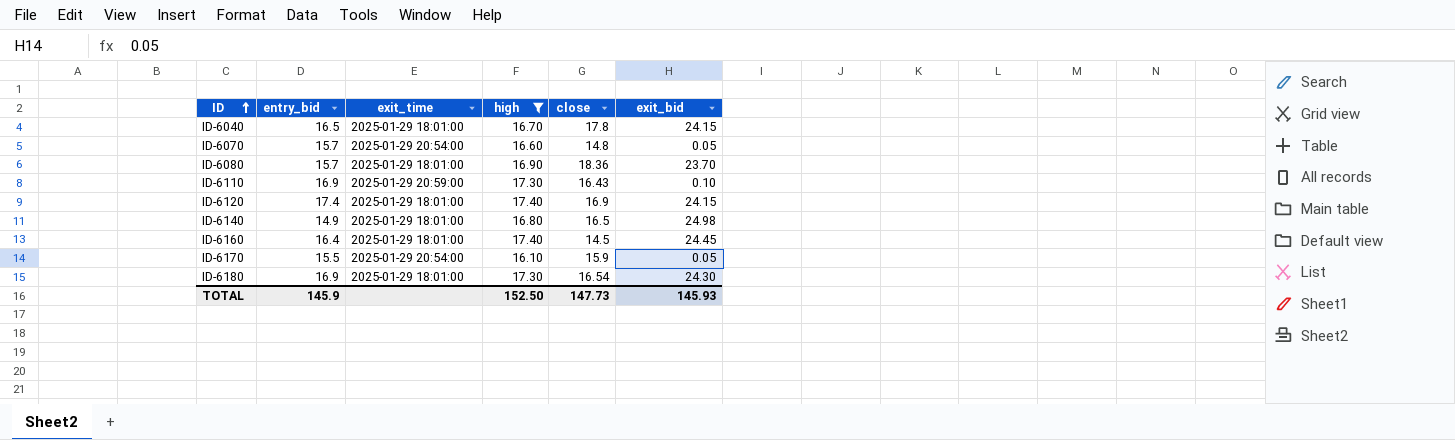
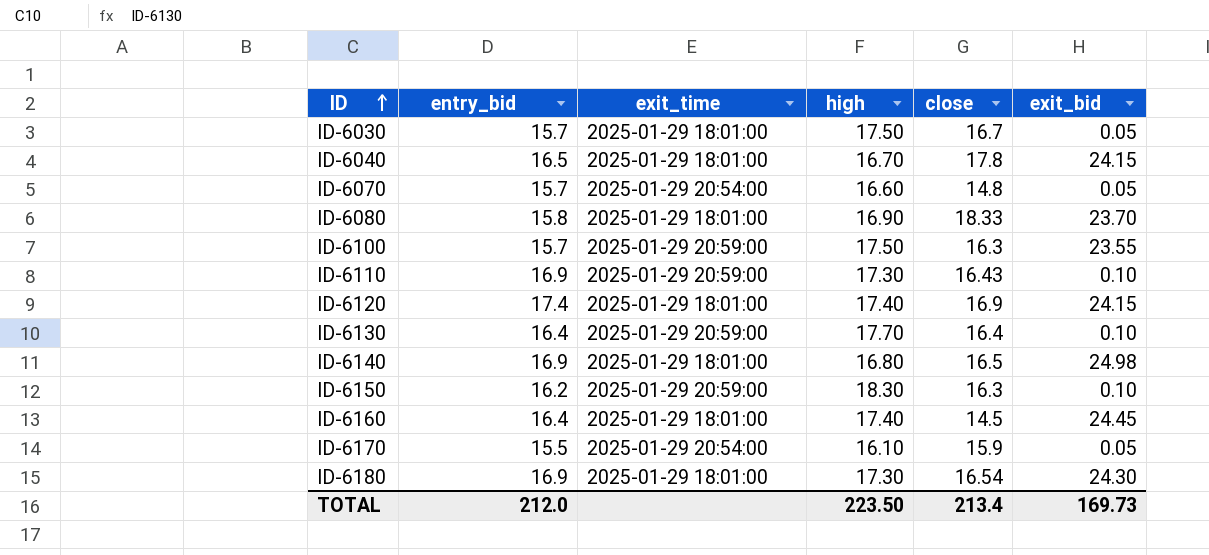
filter: high <= 17.40 -> none
ID-6080 | entry_bid: 15.7 -> 15.8
ID-6080 | close: 18.36 -> 18.33
ID-6140 | entry_bid: 14.9 -> 16.9
TOTAL | entry_bid: 145.9 -> 212.0
TOTAL | high: 152.50 -> 223.50
TOTAL | close: 147.73 -> 213.4
TOTAL | exit_bid: 145.93 -> 169.73

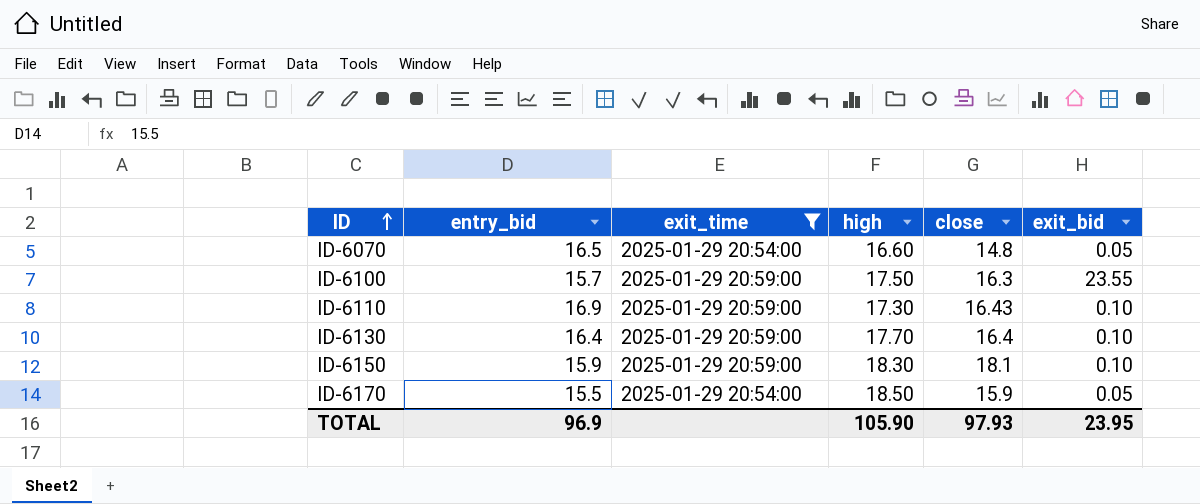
filter: none -> exit_time != 2025-01-29 18:01:00
ID-6070 | entry_bid: 15.7 -> 16.5
ID-6150 | entry_bid: 16.2 -> 15.9
ID-6150 | close: 16.3 -> 18.1
ID-6170 | high: 16.10 -> 18.50
TOTAL | entry_bid: 212.0 -> 96.9
TOTAL | high: 223.50 -> 105.90
TOTAL | close: 213.4 -> 97.93
TOTAL | exit_bid: 169.73 -> 23.95

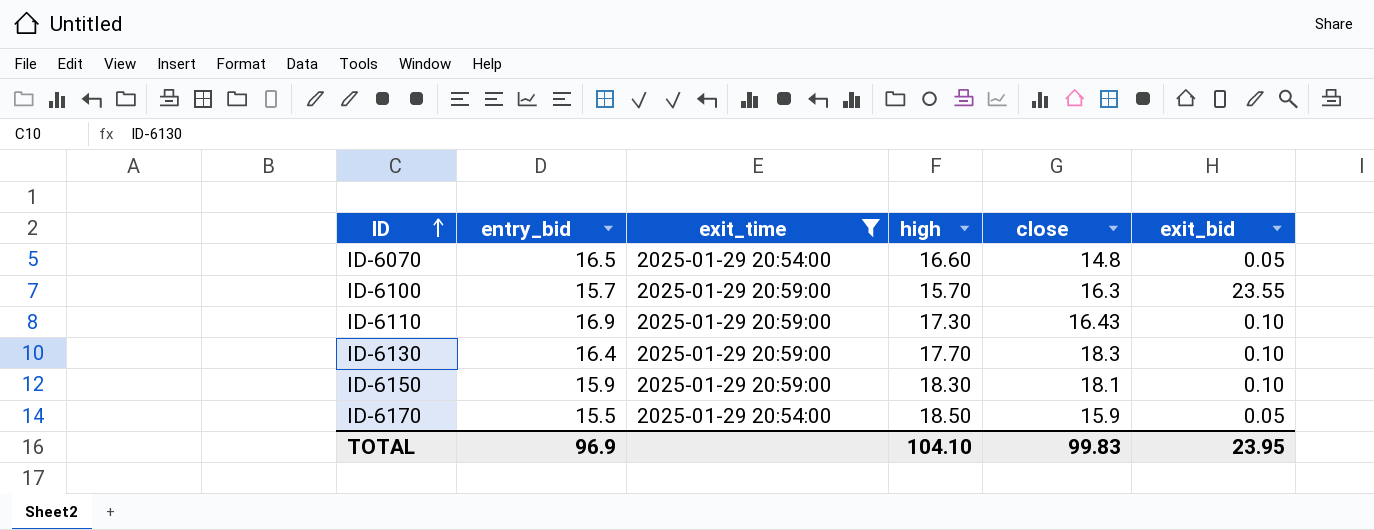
ID-6100 | high: 17.50 -> 15.70
ID-6130 | close: 16.4 -> 18.3
TOTAL | high: 105.90 -> 104.10
TOTAL | close: 97.93 -> 99.83

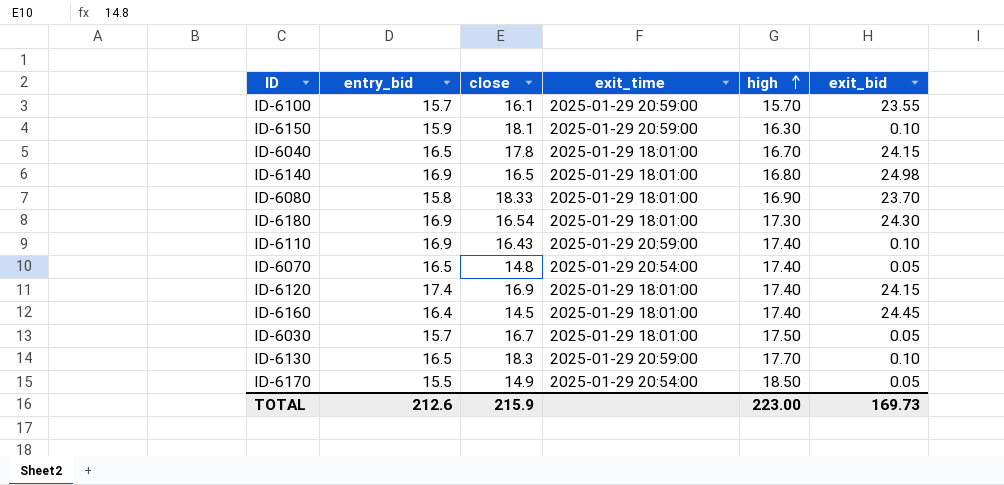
filter: exit_time != 2025-01-29 18:01:00 -> none
row order: ID ascending -> high ascending
column close | position: 5 -> 3
ID-6100 | close: 16.3 -> 16.1
ID-6150 | high: 18.30 -> 16.30
ID-6110 | high: 17.30 -> 17.40
ID-6070 | high: 16.60 -> 17.40
ID-6130 | entry_bid: 16.4 -> 16.5
ID-6170 | close: 15.9 -> 14.9
TOTAL | entry_bid: 96.9 -> 212.6
TOTAL | close: 99.83 -> 215.9
TOTAL | high: 104.10 -> 223.00
TOTAL | exit_bid: 23.95 -> 169.73

